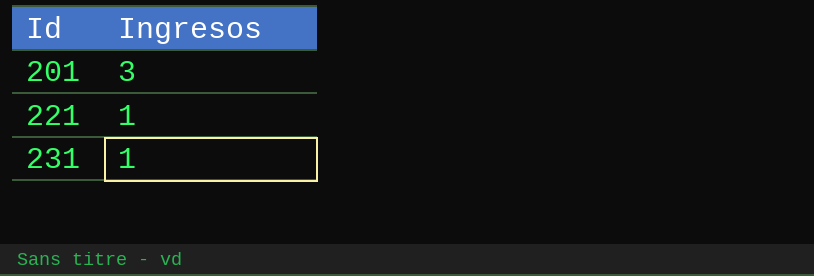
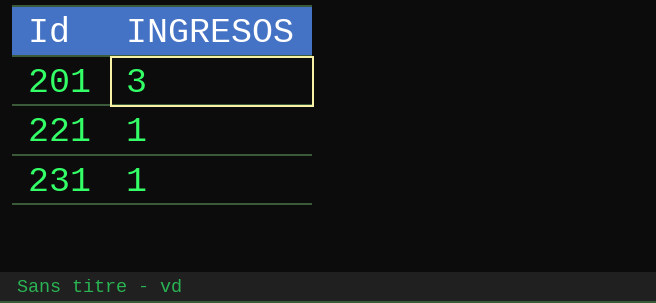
column name: Ingresos -> INGRESOS

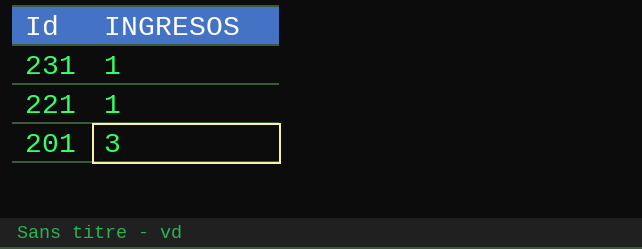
row order: Id ascending -> Id descending

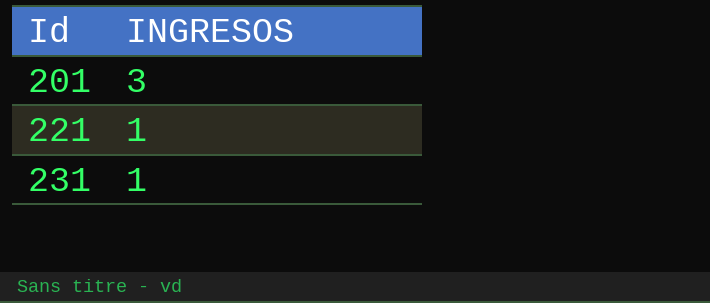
row order: Id descending -> Id ascending

